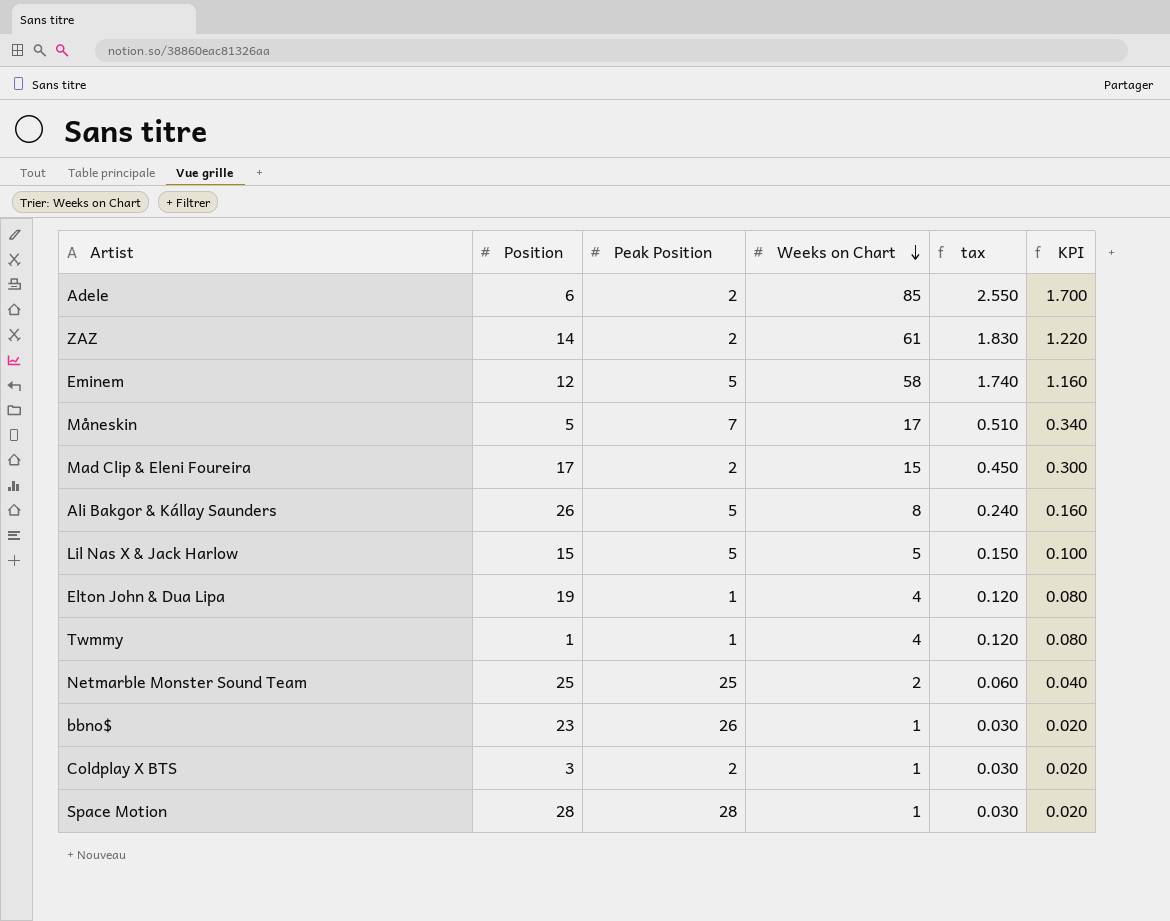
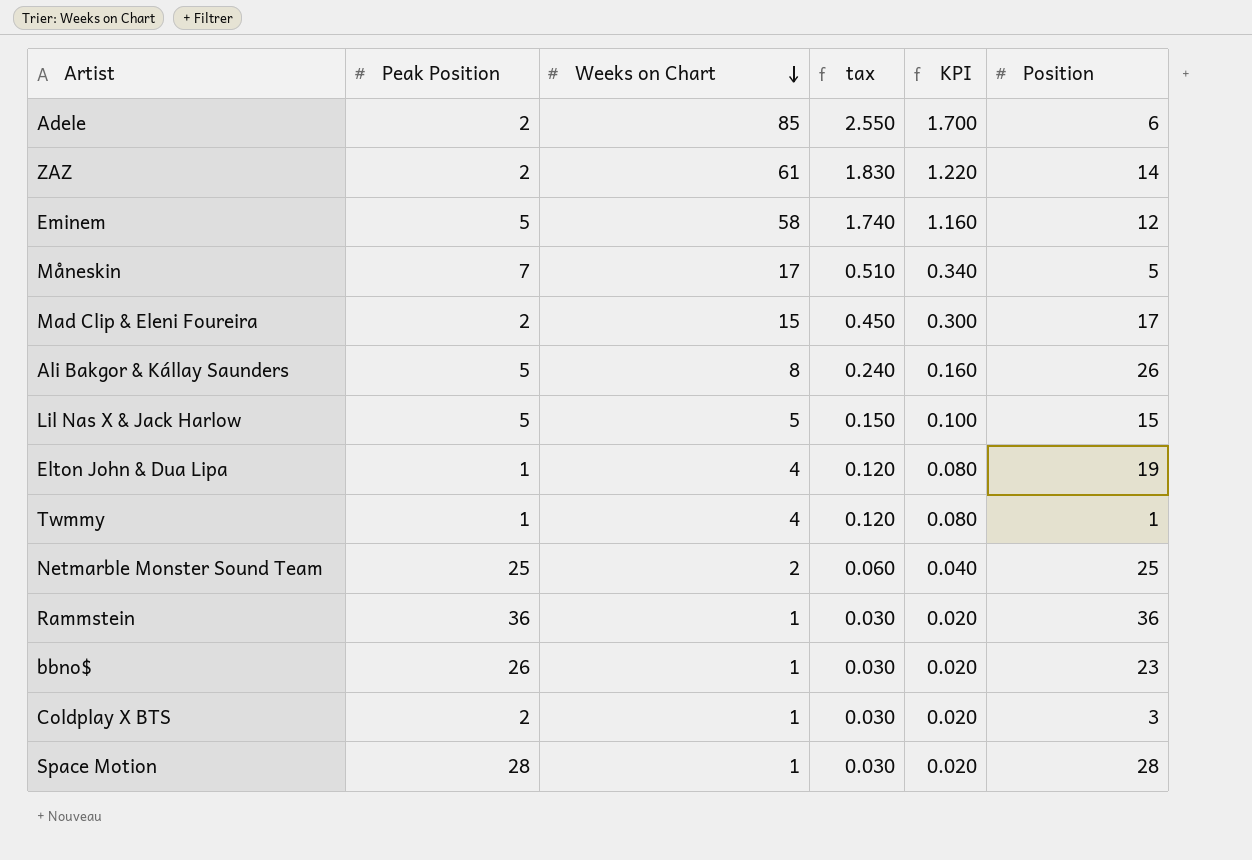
column Position | position: 2 -> 6
row Rammstein: none -> 36 | 1 | 0.030 | 0.020 | 36

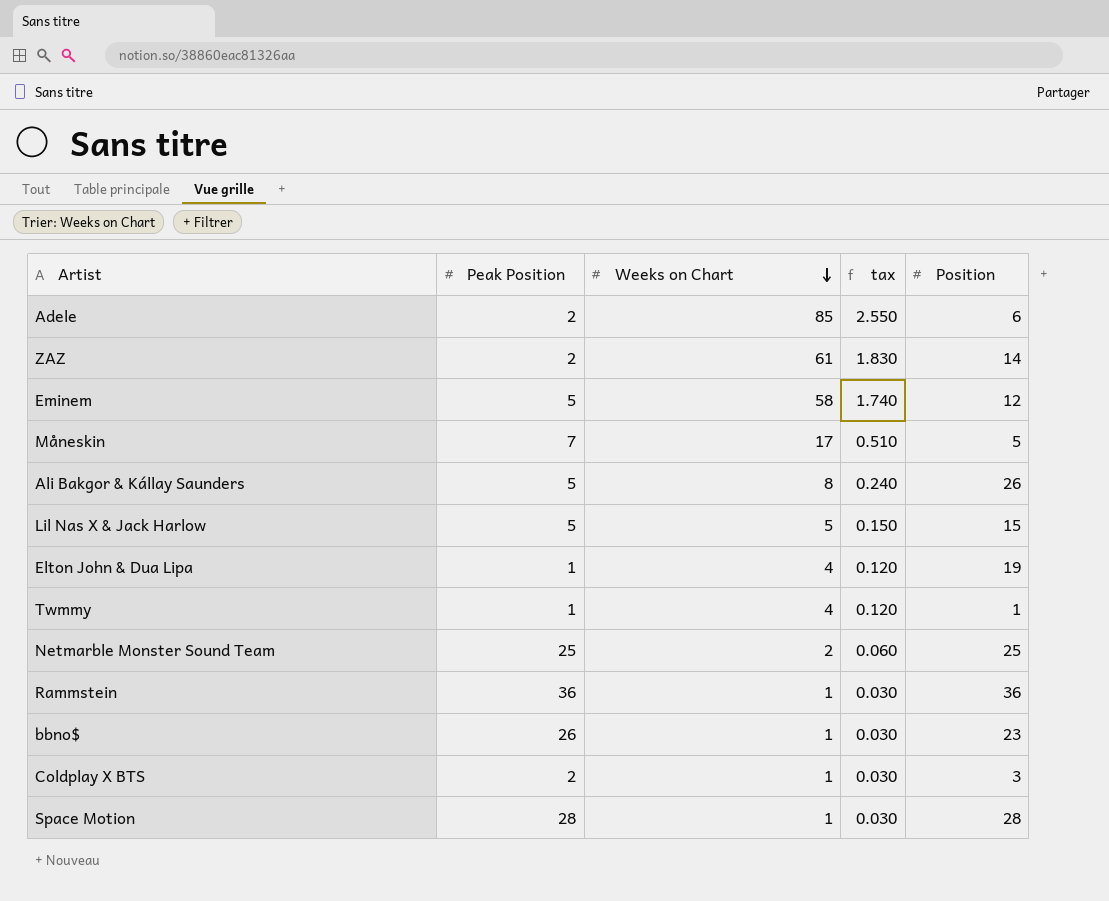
column KPI | formula: [Weeks on Chart] * 0.02 -> none
row Mad Clip & Eleni Foureira: 2 | 15 | 0.450 | 0.300 | 17 -> none

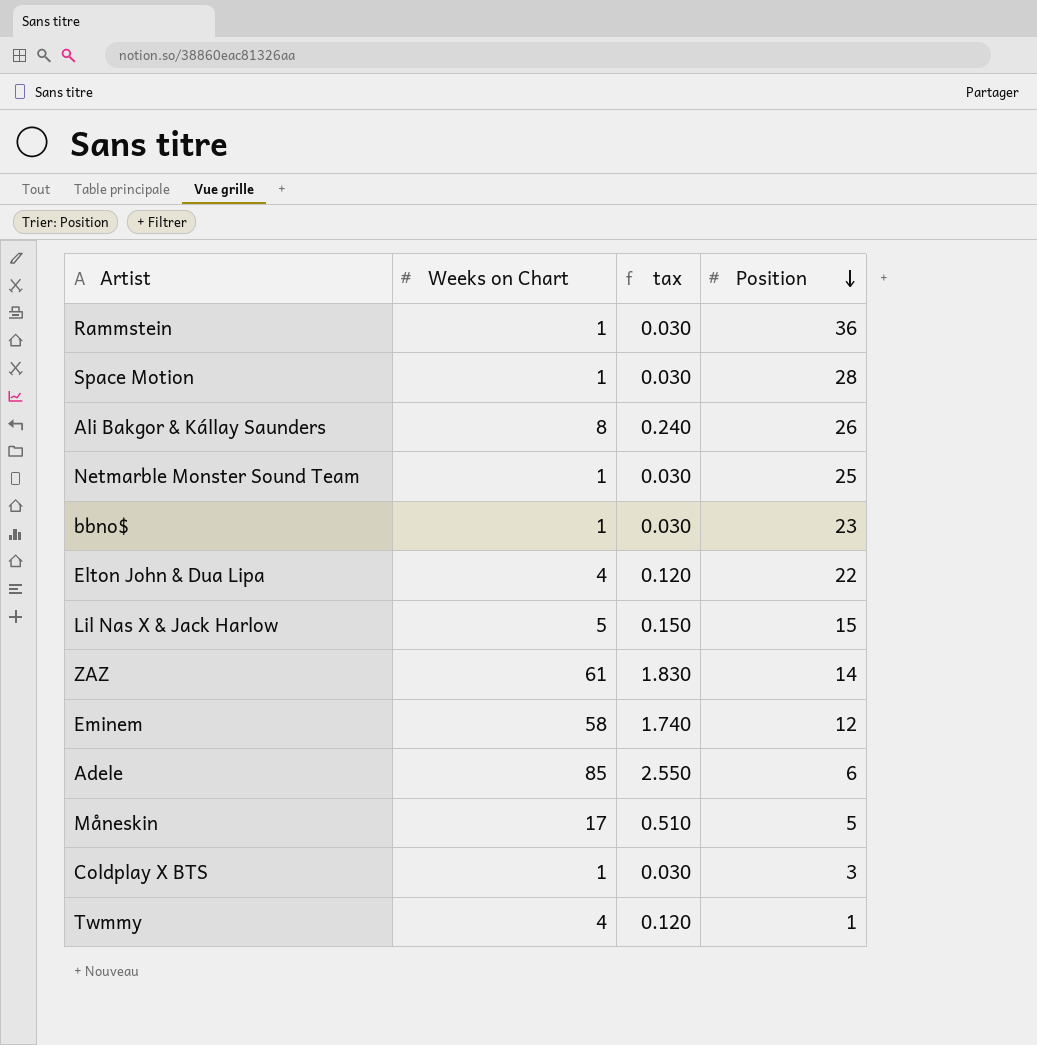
row order: Weeks on Chart descending -> Position descending
column Peak Position | position: 2 -> none
Netmarble Monster Sound Team | Weeks on Chart: 2 -> 1
Netmarble Monster Sound Team | tax: 0.060 -> 0.030
Elton John & Dua Lipa | Position: 19 -> 22

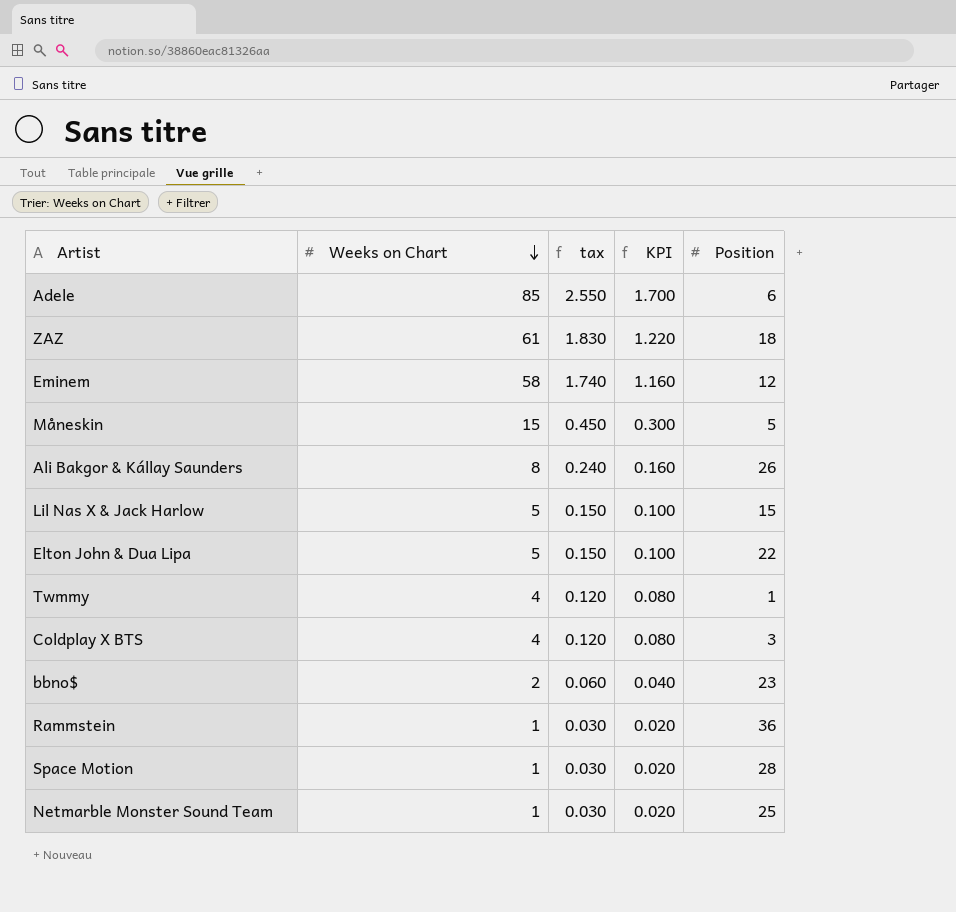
row order: Position descending -> Weeks on Chart descending
column KPI | formula: none -> [Weeks on Chart] * 0.02
ZAZ | Position: 14 -> 18
Måneskin | Weeks on Chart: 17 -> 15
Måneskin | tax: 0.510 -> 0.450
Elton John & Dua Lipa | Weeks on Chart: 4 -> 5
Elton John & Dua Lipa | tax: 0.120 -> 0.150
Coldplay X BTS | Weeks on Chart: 1 -> 4
Coldplay X BTS | tax: 0.030 -> 0.120
bbno$ | Weeks on Chart: 1 -> 2
bbno$ | tax: 0.030 -> 0.060

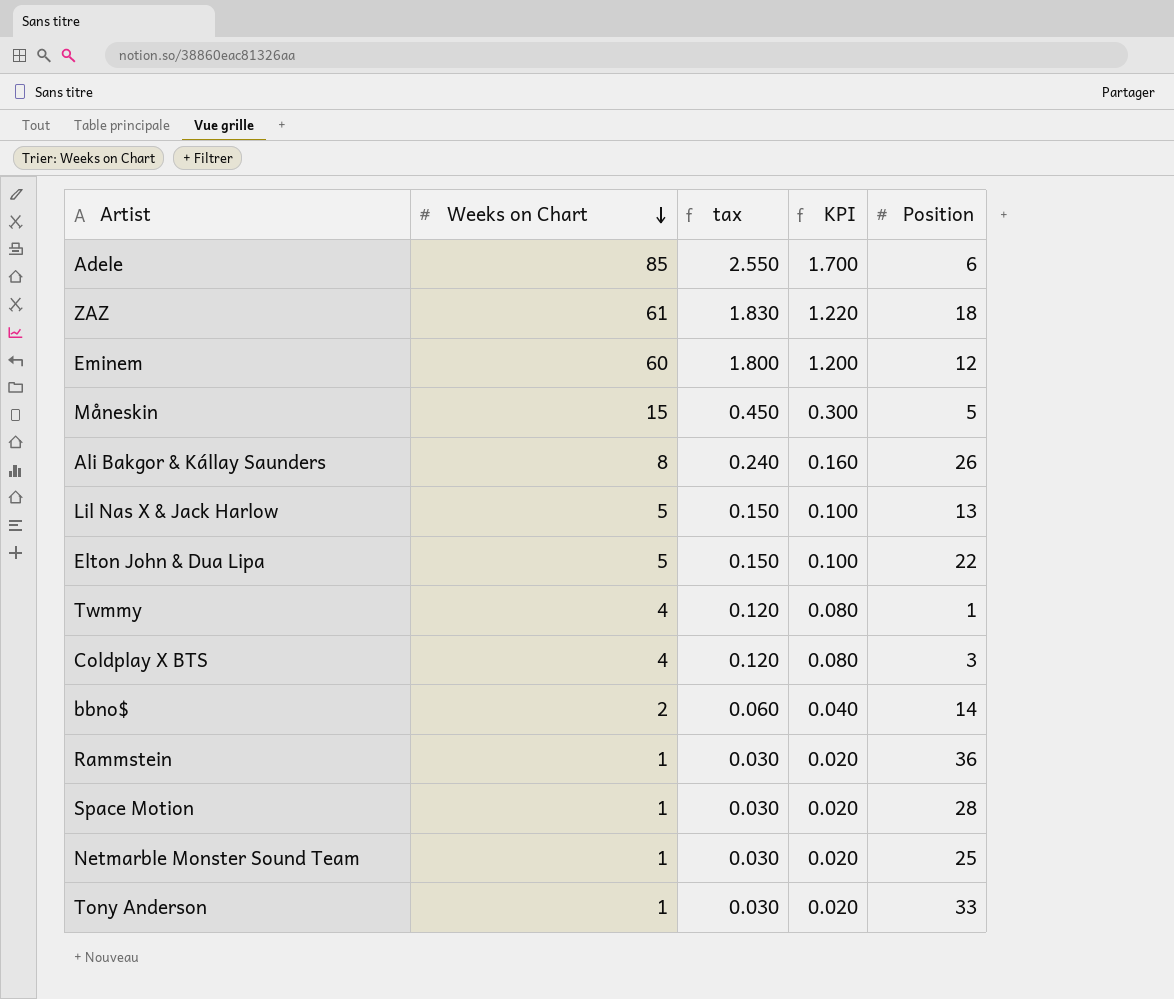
Eminem | Weeks on Chart: 58 -> 60
Eminem | tax: 1.740 -> 1.800
Eminem | KPI: 1.160 -> 1.200
Lil Nas X & Jack Harlow | Position: 15 -> 13
bbno$ | Position: 23 -> 14
row Tony Anderson: none -> 1 | 0.030 | 0.020 | 33

